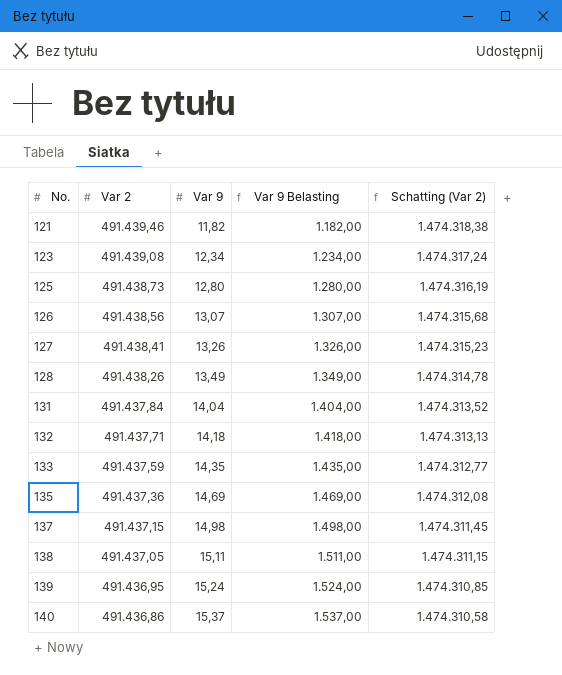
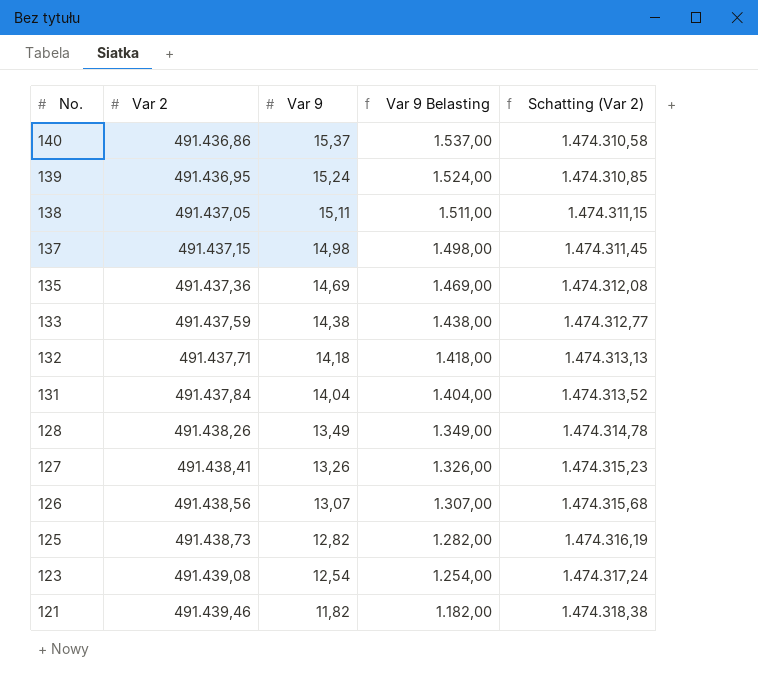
row order: No. ascending -> No. descending
133 | Var 9: 14,35 -> 14,38
133 | Var 9 Belasting: 1.435,00 -> 1.438,00
125 | Var 9: 12,80 -> 12,82
125 | Var 9 Belasting: 1.280,00 -> 1.282,00
123 | Var 9: 12,34 -> 12,54
123 | Var 9 Belasting: 1.234,00 -> 1.254,00

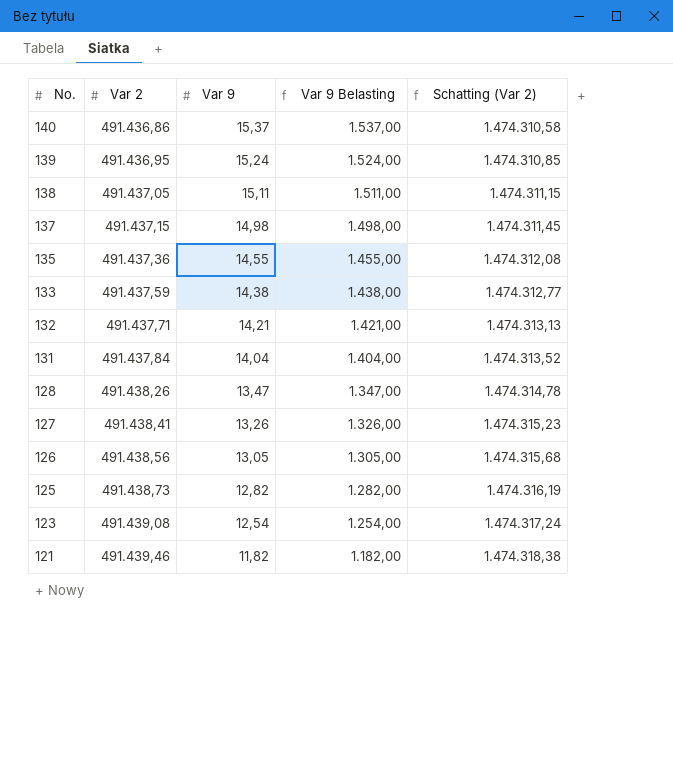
135 | Var 9: 14,69 -> 14,55
135 | Var 9 Belasting: 1.469,00 -> 1.455,00
132 | Var 9: 14,18 -> 14,21
132 | Var 9 Belasting: 1.418,00 -> 1.421,00
128 | Var 9: 13,49 -> 13,47
128 | Var 9 Belasting: 1.349,00 -> 1.347,00
126 | Var 9: 13,07 -> 13,05
126 | Var 9 Belasting: 1.307,00 -> 1.305,00

